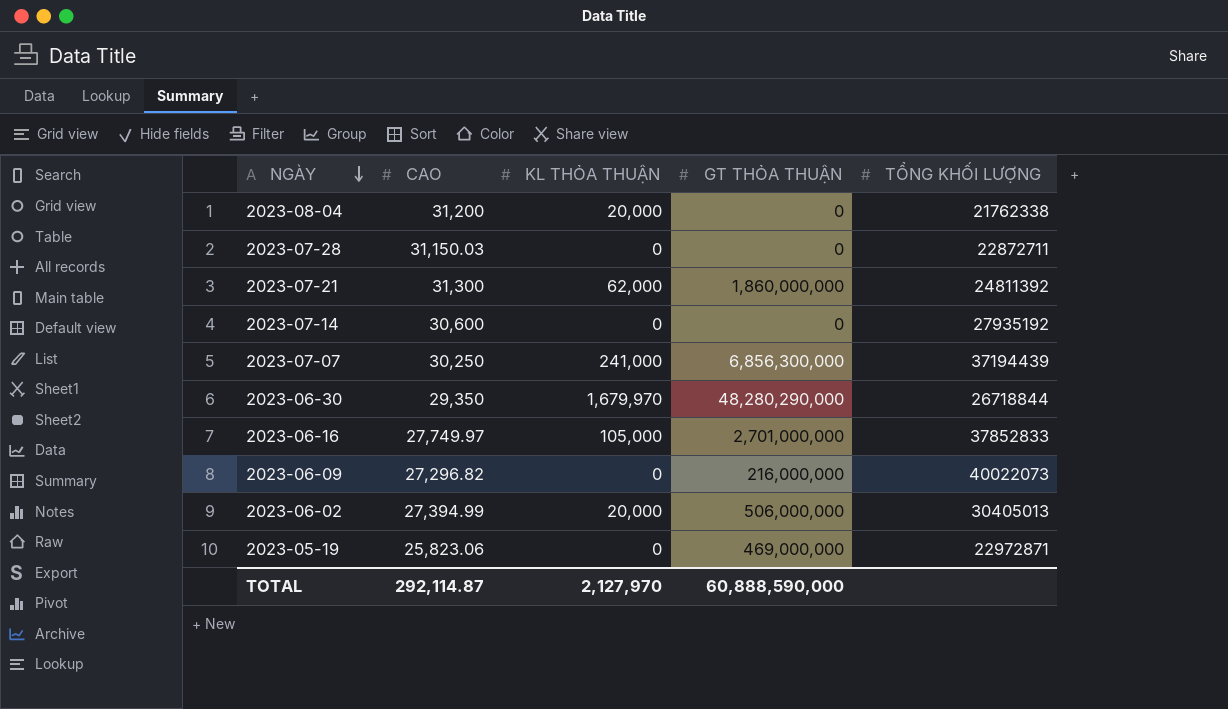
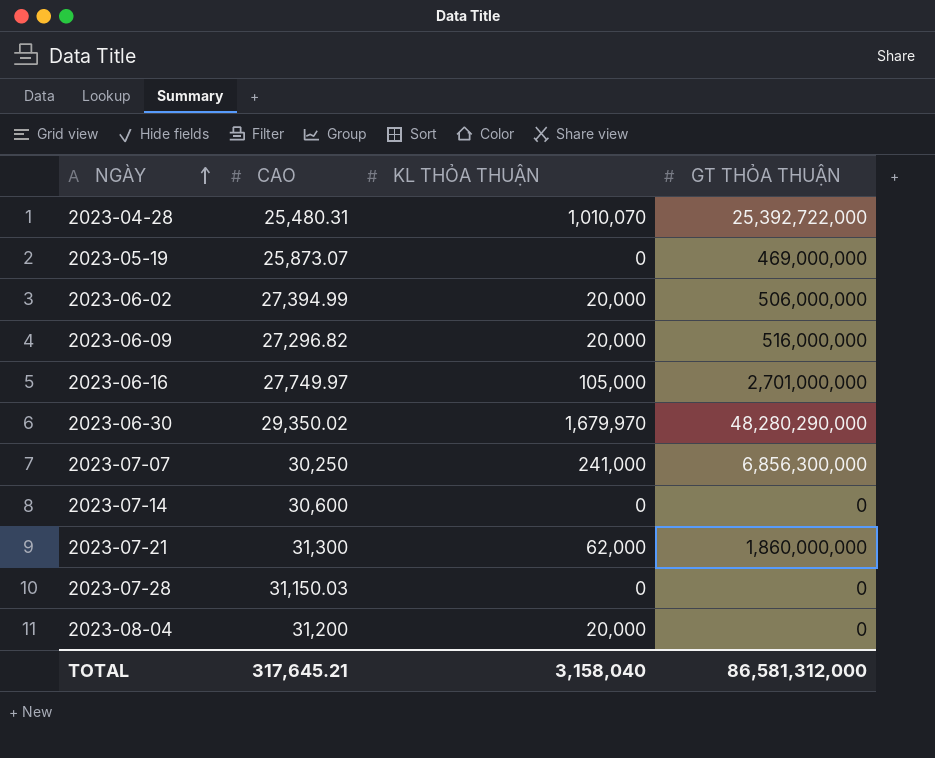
row order: NGÀY descending -> NGÀY ascending
column TỔNG KHỐI LƯỢNG | position: 5 -> none
row 2023-04-28: none -> 25,480.31 | 1,010,070 | 25,392,722,000
2023-05-19 | CAO: 25,823.06 -> 25,873.07
2023-06-09 | KL THỎA THUẬN: 0 -> 20,000
2023-06-09 | GT THỎA THUẬN: 216,000,000 -> 516,000,000
2023-06-30 | CAO: 29,350 -> 29,350.02
TOTAL | CAO: 292,114.87 -> 317,645.21
TOTAL | KL THỎA THUẬN: 2,127,970 -> 3,158,040
TOTAL | GT THỎA THUẬN: 60,888,590,000 -> 86,581,312,000

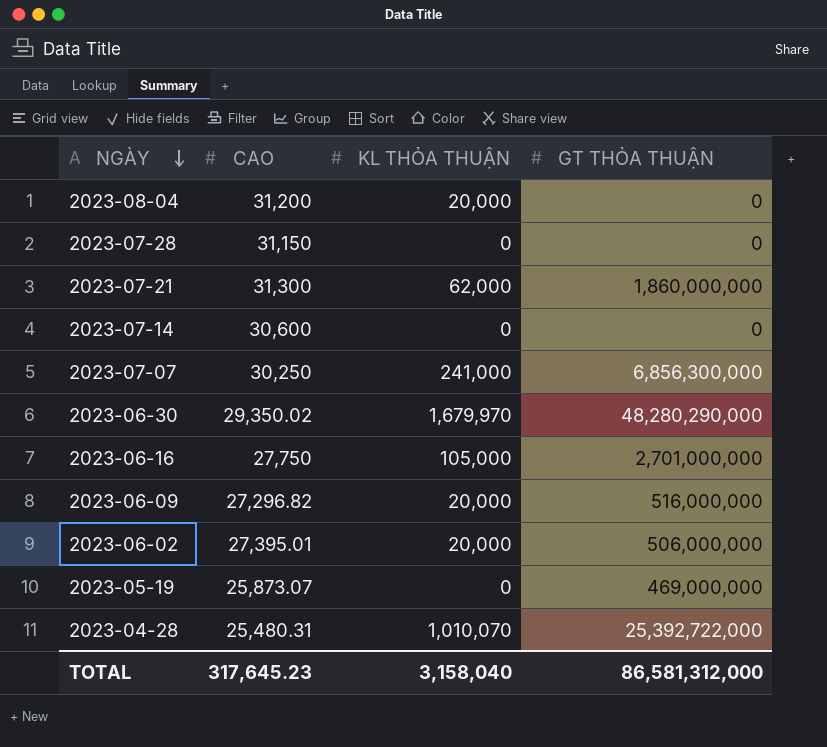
row order: NGÀY ascending -> NGÀY descending
2023-07-28 | CAO: 31,150.03 -> 31,150
2023-06-16 | CAO: 27,749.97 -> 27,750
2023-06-02 | CAO: 27,394.99 -> 27,395.01
TOTAL | CAO: 317,645.21 -> 317,645.23

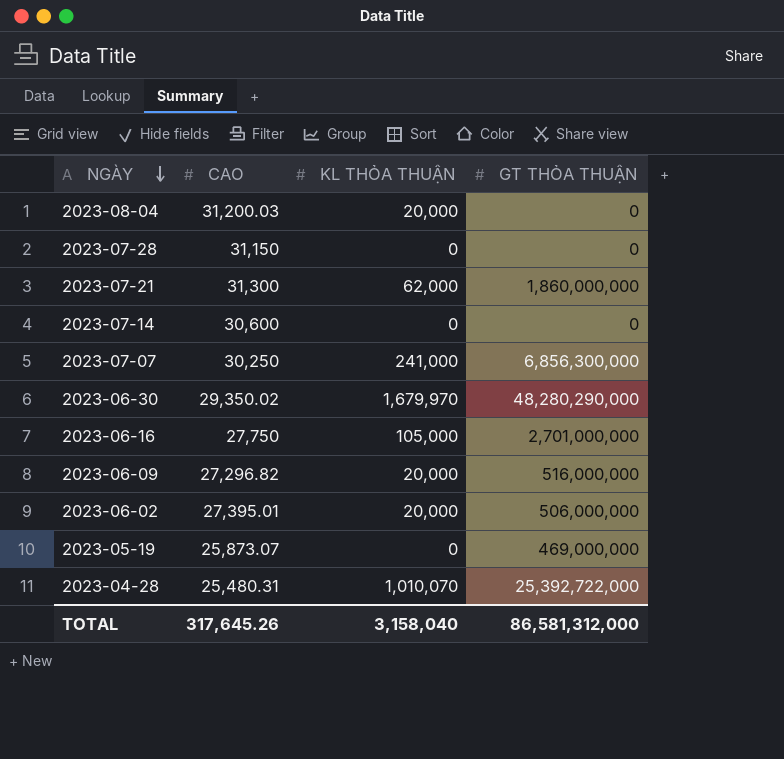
2023-08-04 | CAO: 31,200 -> 31,200.03
TOTAL | CAO: 317,645.23 -> 317,645.26

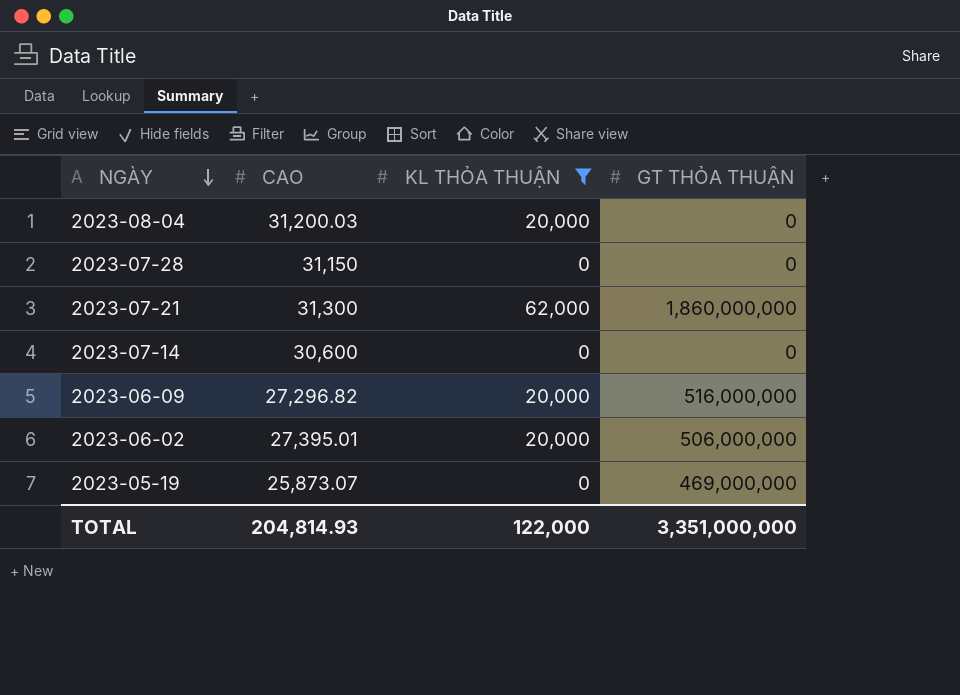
filter: none -> KL THỎA THUẬN <= 62,000
TOTAL | CAO: 317,645.26 -> 204,814.93
TOTAL | KL THỎA THUẬN: 3,158,040 -> 122,000
TOTAL | GT THỎA THUẬN: 86,581,312,000 -> 3,351,000,000

